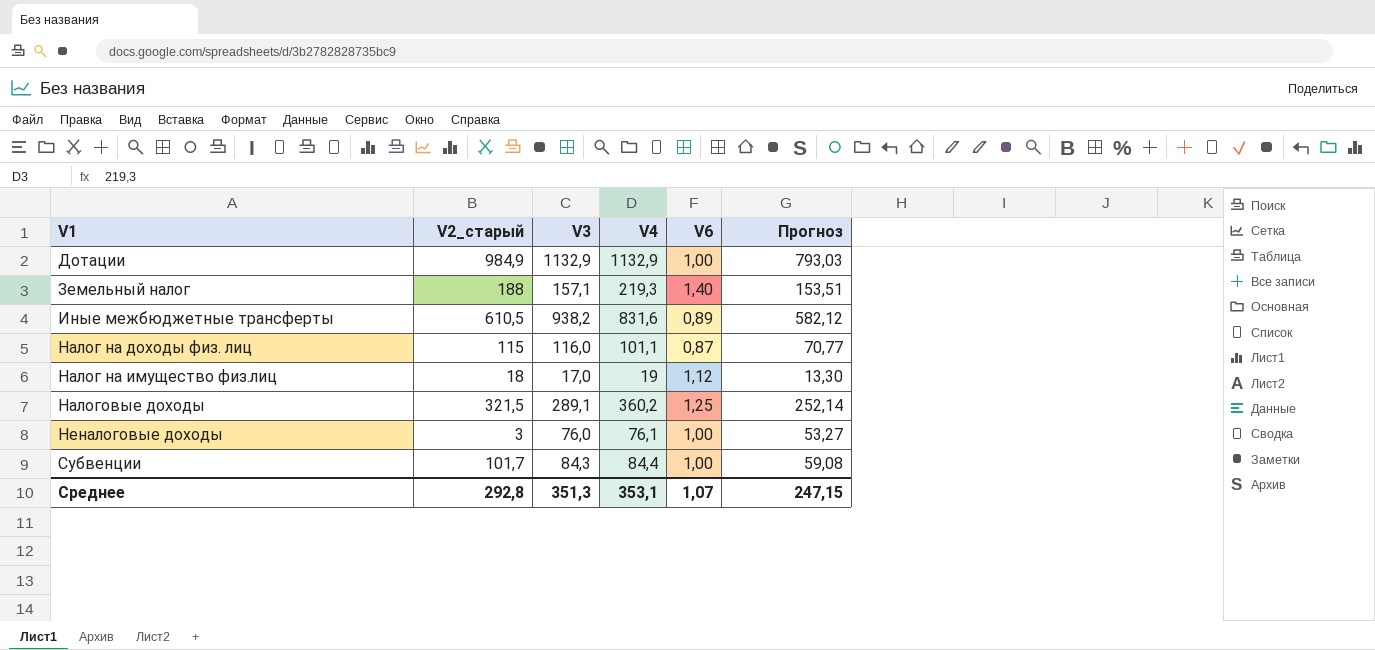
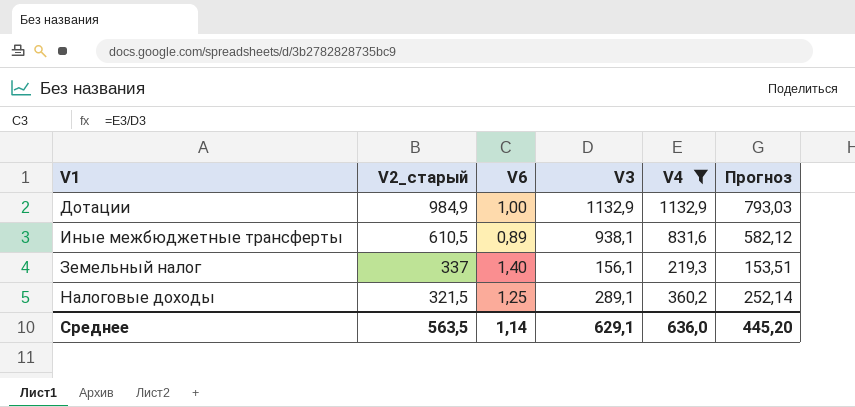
filter: none -> V4 >= 219,3
row order: V1 ascending -> V2_старый descending
column V6 | position: 5 -> 3
Иные межбюджетные трансферты | V3: 938,2 -> 938,1
Земельный налог | V2_старый: 188 -> 337
Земельный налог | V3: 157,1 -> 156,1
Среднее | V2_старый: 292,8 -> 563,5
Среднее | V6: 1,07 -> 1,14
Среднее | V3: 351,3 -> 629,1
Среднее | V4: 353,1 -> 636,0
Среднее | Прогноз: 247,15 -> 445,20

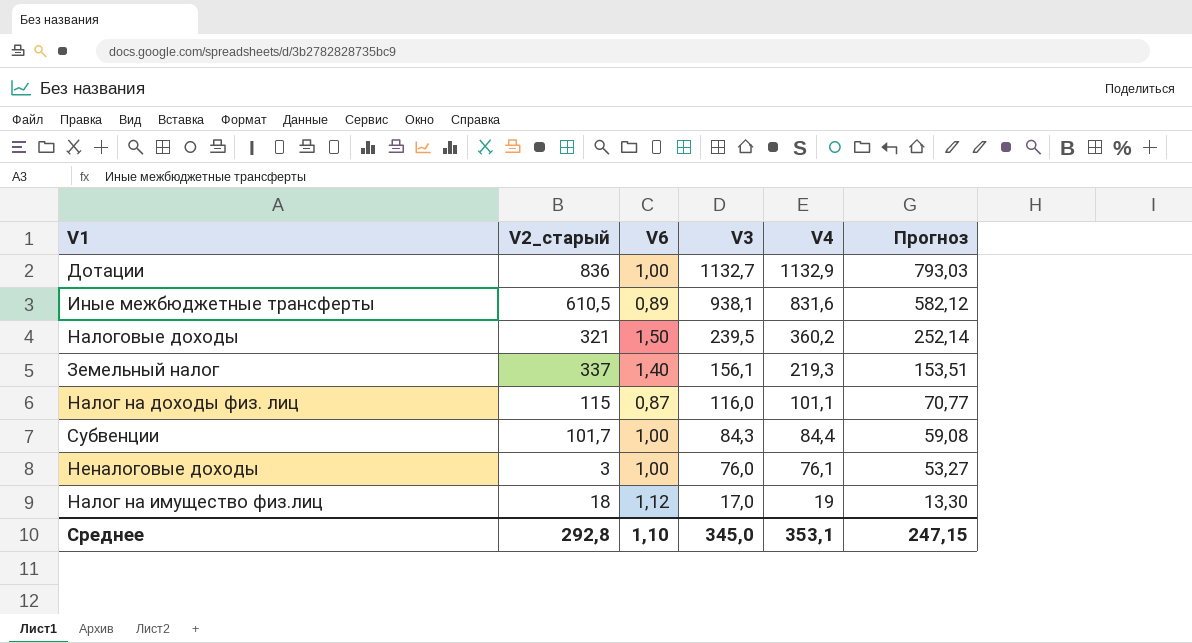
filter: V4 >= 219,3 -> none
row order: V2_старый descending -> V3 descending
Дотации | V2_старый: 984,9 -> 836
Дотации | V3: 1132,9 -> 1132,7
Налоговые доходы | V2_старый: 321,5 -> 321
Налоговые доходы | V6: 1,25 -> 1,50
Налоговые доходы | V3: 289,1 -> 239,5
Среднее | V2_старый: 563,5 -> 292,8
Среднее | V6: 1,14 -> 1,10
Среднее | V3: 629,1 -> 345,0
Среднее | V4: 636,0 -> 353,1
Среднее | Прогноз: 445,20 -> 247,15

